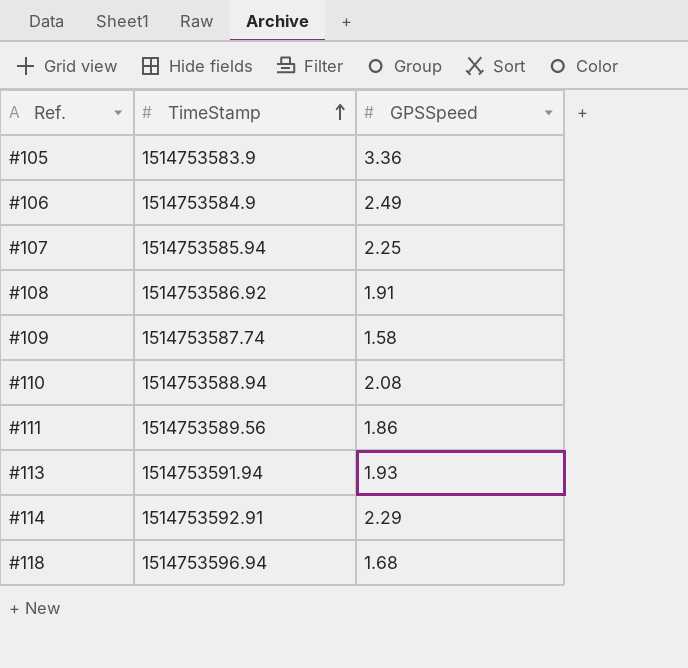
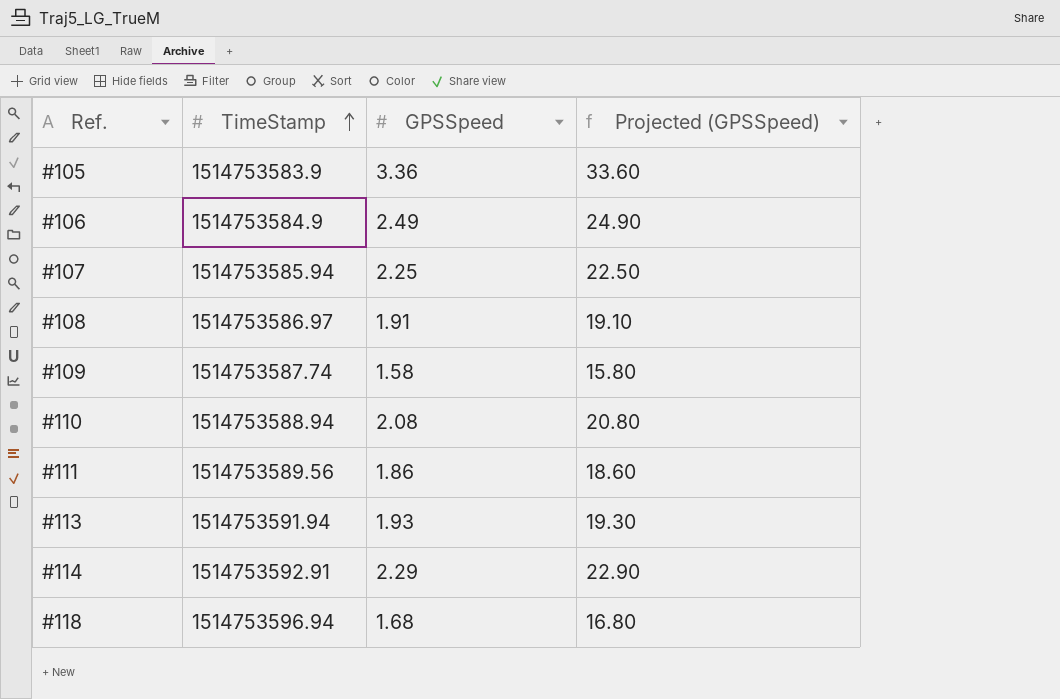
column Projected (GPSSpeed) | formula: none -> [GPSSpeed] * 10
#108 | TimeStamp: 1514753586.92 -> 1514753586.97

